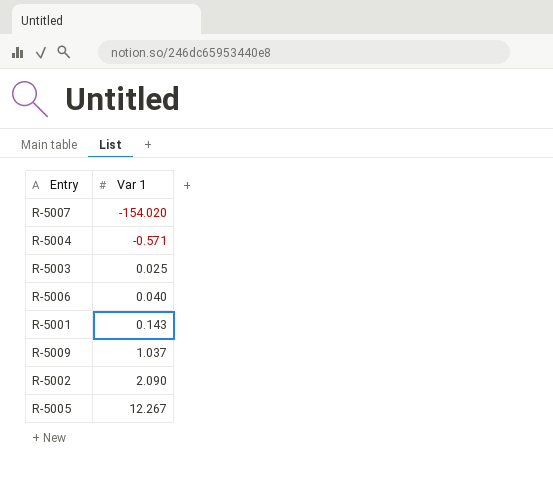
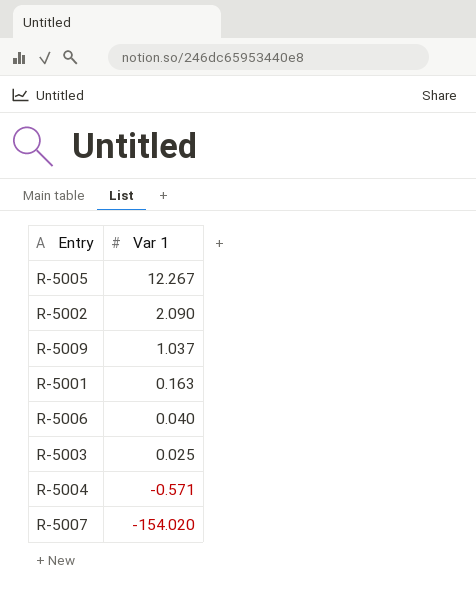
row order: Var 1 ascending -> Var 1 descending
R-5001 | Var 1: 0.143 -> 0.163

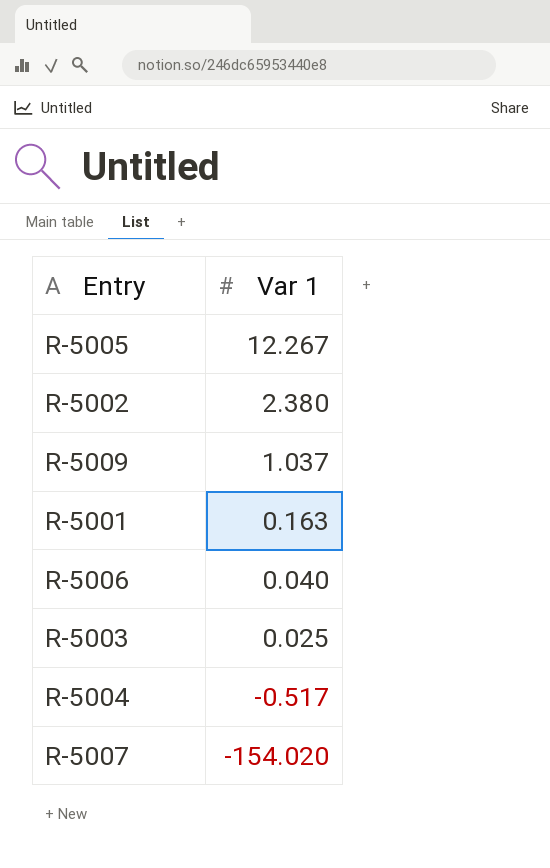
R-5002 | Var 1: 2.090 -> 2.380
R-5004 | Var 1: -0.571 -> -0.517

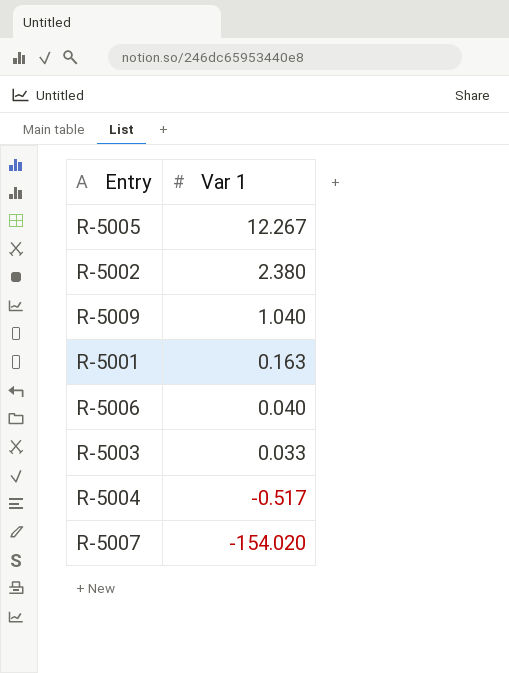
R-5009 | Var 1: 1.037 -> 1.040
R-5003 | Var 1: 0.025 -> 0.033

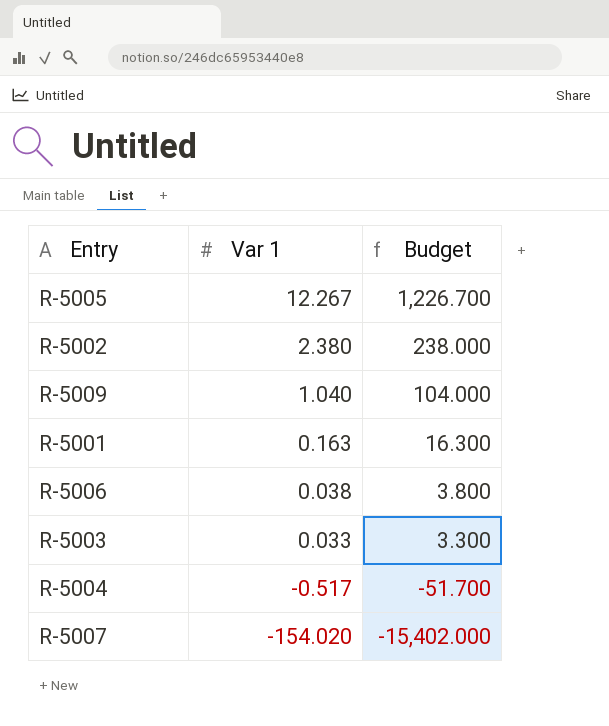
column Budget | formula: none -> [Var 1] * 100
R-5006 | Var 1: 0.040 -> 0.038

